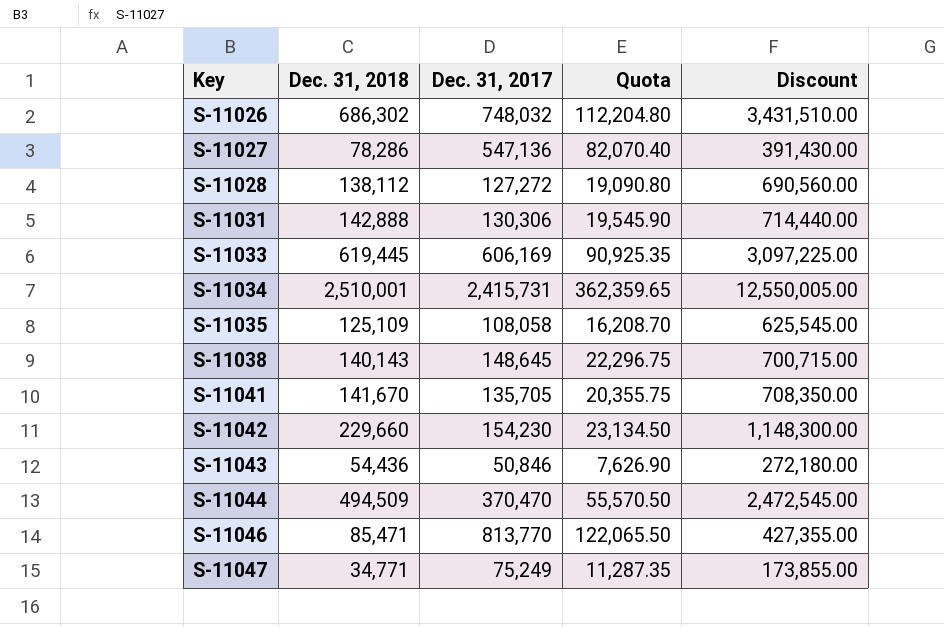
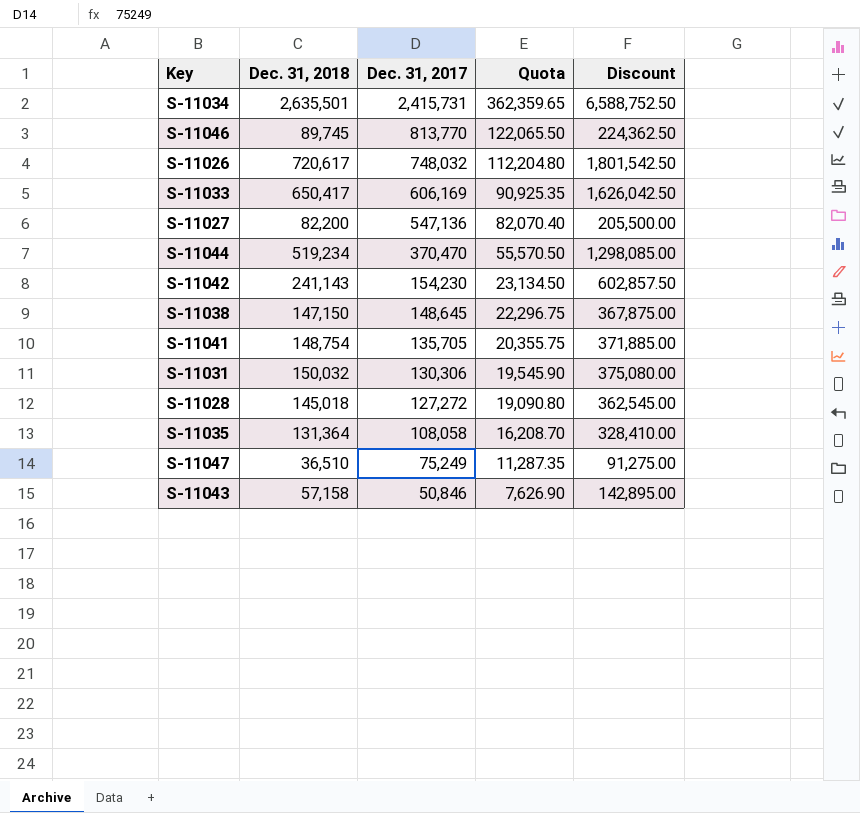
row order: Key ascending -> Dec. 31, 2017 descending
column Discount | formula: [Dec. 31, 2018] * 5 -> [Dec. 31, 2018] * 2.5
S-11034 | Dec. 31, 2018: 2,510,001 -> 2,635,501
S-11046 | Dec. 31, 2018: 85,471 -> 89,745
S-11026 | Dec. 31, 2018: 686,302 -> 720,617
S-11033 | Dec. 31, 2018: 619,445 -> 650,417
S-11027 | Dec. 31, 2018: 78,286 -> 82,200
S-11044 | Dec. 31, 2018: 494,509 -> 519,234
S-11042 | Dec. 31, 2018: 229,660 -> 241,143
S-11038 | Dec. 31, 2018: 140,143 -> 147,150
S-11041 | Dec. 31, 2018: 141,670 -> 148,754
S-11031 | Dec. 31, 2018: 142,888 -> 150,032
S-11028 | Dec. 31, 2018: 138,112 -> 145,018
S-11035 | Dec. 31, 2018: 125,109 -> 131,364
S-11047 | Dec. 31, 2018: 34,771 -> 36,510
S-11043 | Dec. 31, 2018: 54,436 -> 57,158

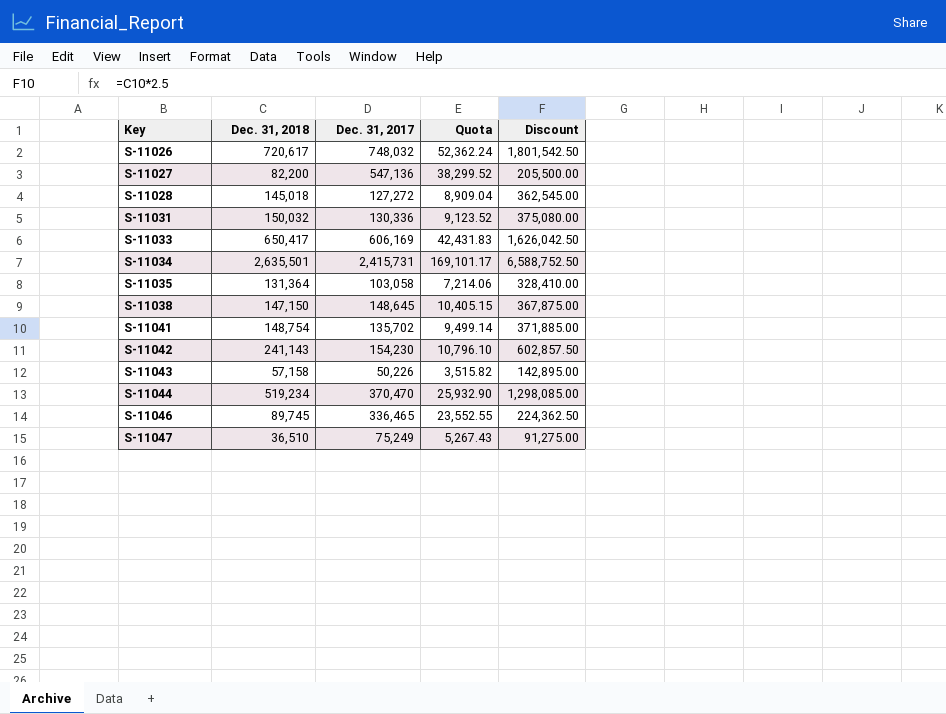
row order: Dec. 31, 2017 descending -> Key ascending
column Quota | formula: [Dec. 31, 2017] * 0.15 -> [Dec. 31, 2017] * 0.07
S-11031 | Dec. 31, 2017: 130,306 -> 130,336
S-11035 | Dec. 31, 2017: 108,058 -> 103,058
S-11041 | Dec. 31, 2017: 135,705 -> 135,702
S-11043 | Dec. 31, 2017: 50,846 -> 50,226
S-11046 | Dec. 31, 2017: 813,770 -> 336,465

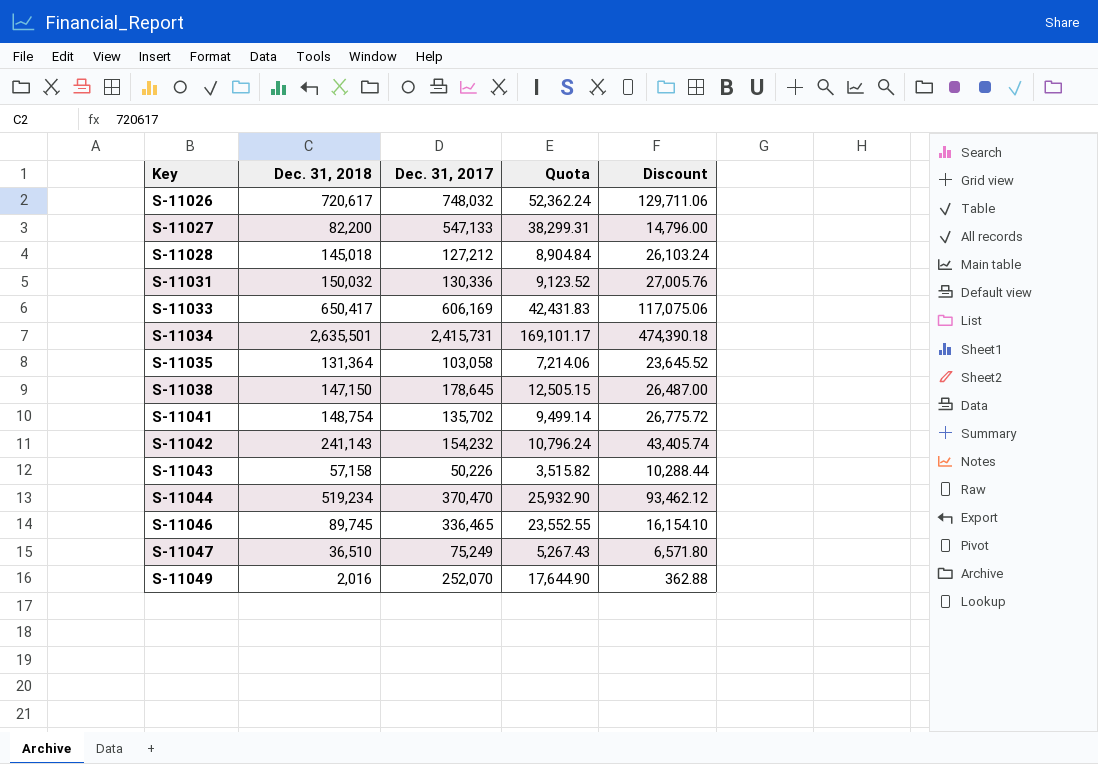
column Discount | formula: [Dec. 31, 2018] * 2.5 -> [Dec. 31, 2018] * 0.18
S-11027 | Dec. 31, 2017: 547,136 -> 547,133
S-11027 | Quota: 38,299.52 -> 38,299.31
S-11028 | Dec. 31, 2017: 127,272 -> 127,212
S-11028 | Quota: 8,909.04 -> 8,904.84
S-11038 | Dec. 31, 2017: 148,645 -> 178,645
S-11038 | Quota: 10,405.15 -> 12,505.15
S-11042 | Dec. 31, 2017: 154,230 -> 154,232
S-11042 | Quota: 10,796.10 -> 10,796.24
row S-11049: none -> 2,016 | 252,070 | 17,644.90 | 362.88

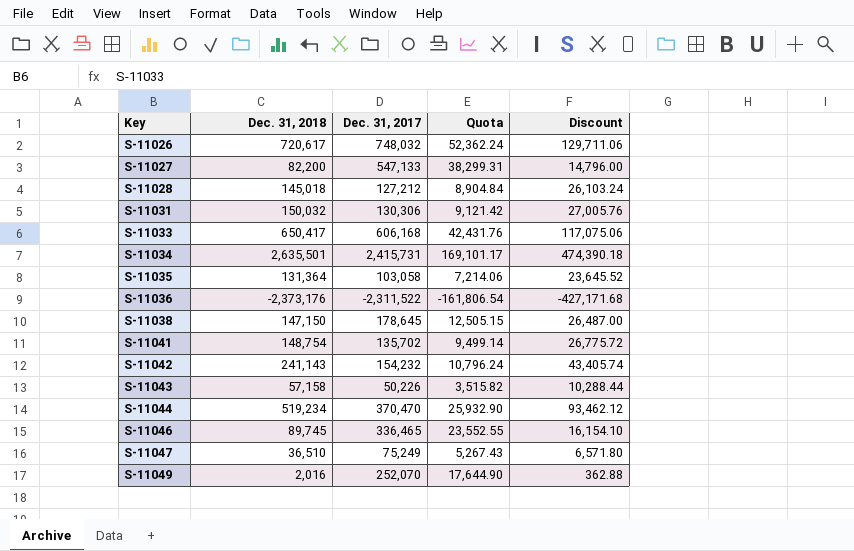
S-11031 | Dec. 31, 2017: 130,336 -> 130,306
S-11031 | Quota: 9,123.52 -> 9,121.42
S-11033 | Dec. 31, 2017: 606,169 -> 606,168
S-11033 | Quota: 42,431.83 -> 42,431.76
row S-11036: none -> -2,373,176 | -2,311,522 | -161,806.54 | -427,171.68

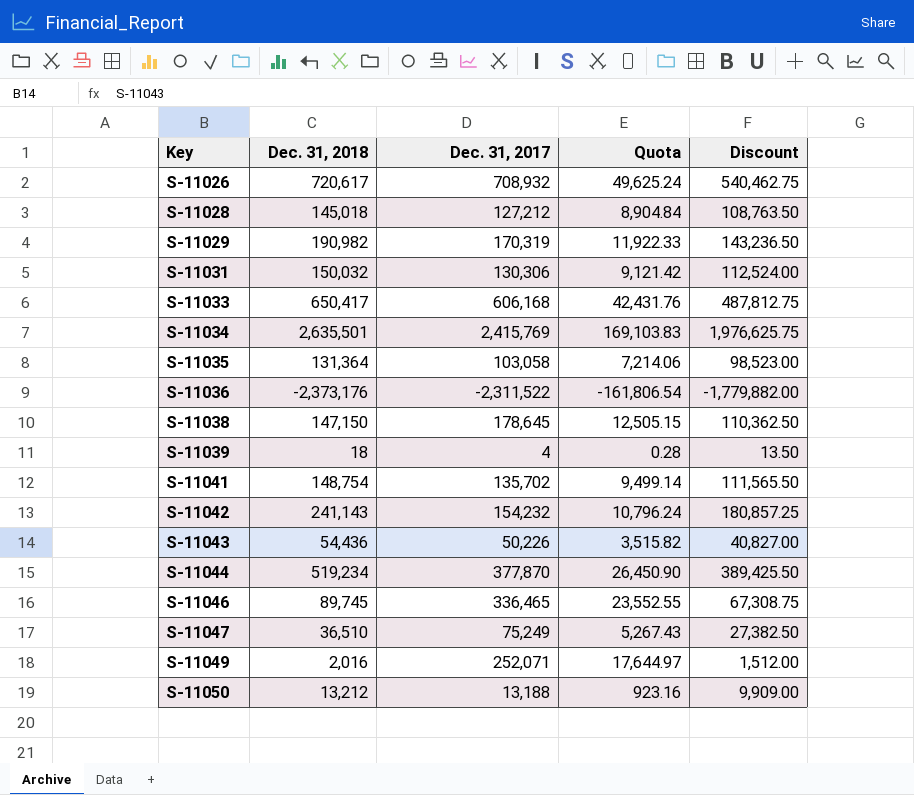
column Discount | formula: [Dec. 31, 2018] * 0.18 -> [Dec. 31, 2018] * 0.75
row S-11027: 82,200 | 547,133 | 38,299.31 | 14,796.00 -> none
S-11026 | Dec. 31, 2017: 748,032 -> 708,932
S-11026 | Quota: 52,362.24 -> 49,625.24
row S-11029: none -> 190,982 | 170,319 | 11,922.33 | 143,236.50
S-11034 | Dec. 31, 2017: 2,415,731 -> 2,415,769
S-11034 | Quota: 169,101.17 -> 169,103.83
row S-11039: none -> 18 | 4 | 0.28 | 13.50
S-11043 | Dec. 31, 2018: 57,158 -> 54,436
S-11044 | Dec. 31, 2017: 370,470 -> 377,870
S-11044 | Quota: 25,932.90 -> 26,450.90
S-11049 | Dec. 31, 2017: 252,070 -> 252,071
S-11049 | Quota: 17,644.90 -> 17,644.97
row S-11050: none -> 13,212 | 13,188 | 923.16 | 9,909.00

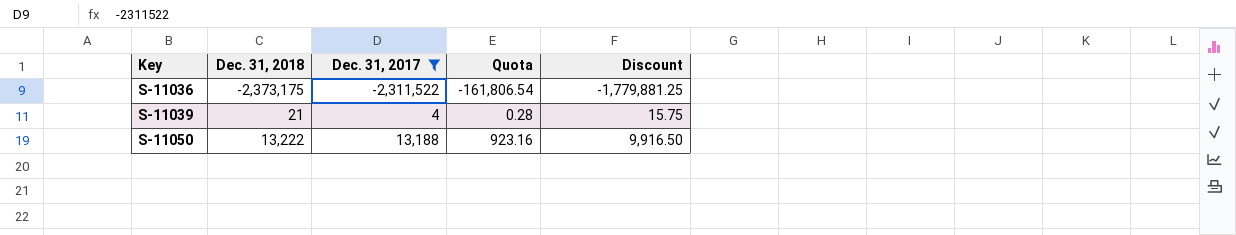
filter: none -> Dec. 31, 2017 <= 13,188
S-11036 | Dec. 31, 2018: -2,373,176 -> -2,373,175
S-11036 | Discount: -1,779,882.00 -> -1,779,881.25
S-11039 | Dec. 31, 2018: 18 -> 21
S-11039 | Discount: 13.50 -> 15.75
S-11050 | Dec. 31, 2018: 13,212 -> 13,222
S-11050 | Discount: 9,909.00 -> 9,916.50

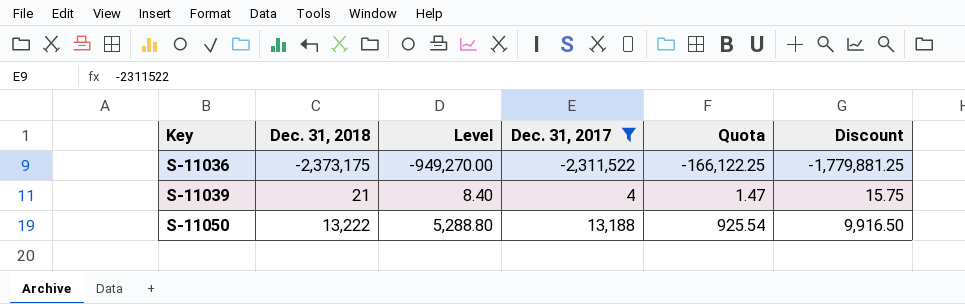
column Level | formula: none -> [Dec. 31, 2018] * 0.4
column Quota | formula: [Dec. 31, 2017] * 0.07 -> [Dec. 31, 2018] * 0.07

